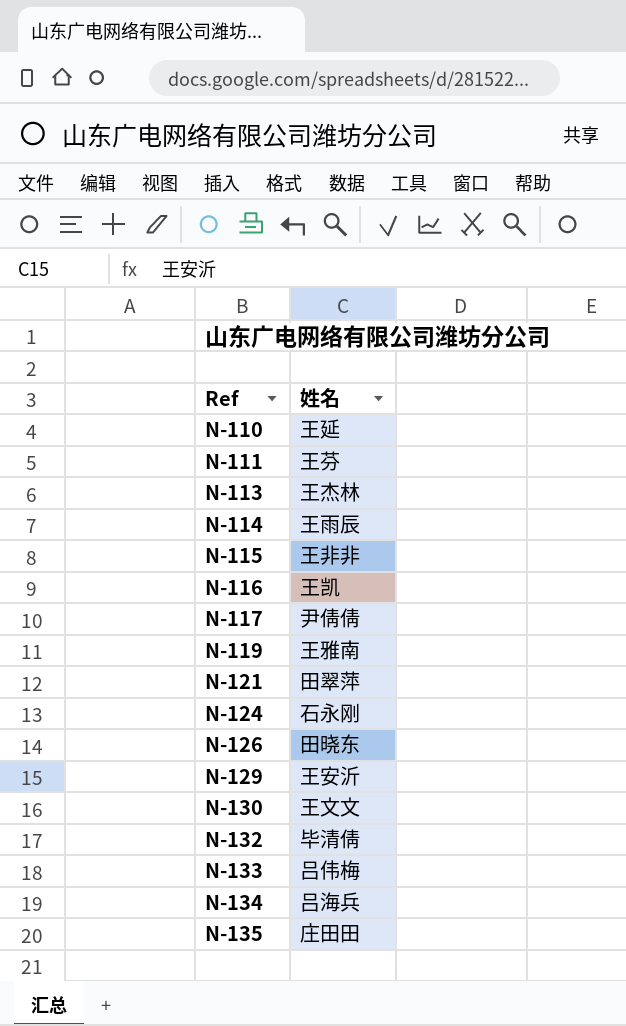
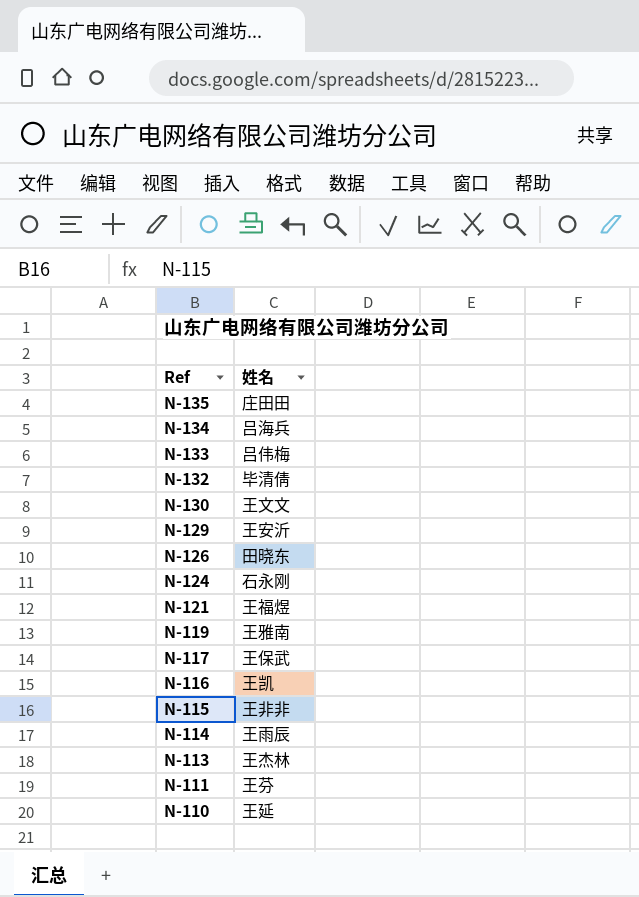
row order: Ref ascending -> Ref descending
N-121 | 姓名: 田翠萍 -> 王福煜
N-117 | 姓名: 尹倩倩 -> 王保武

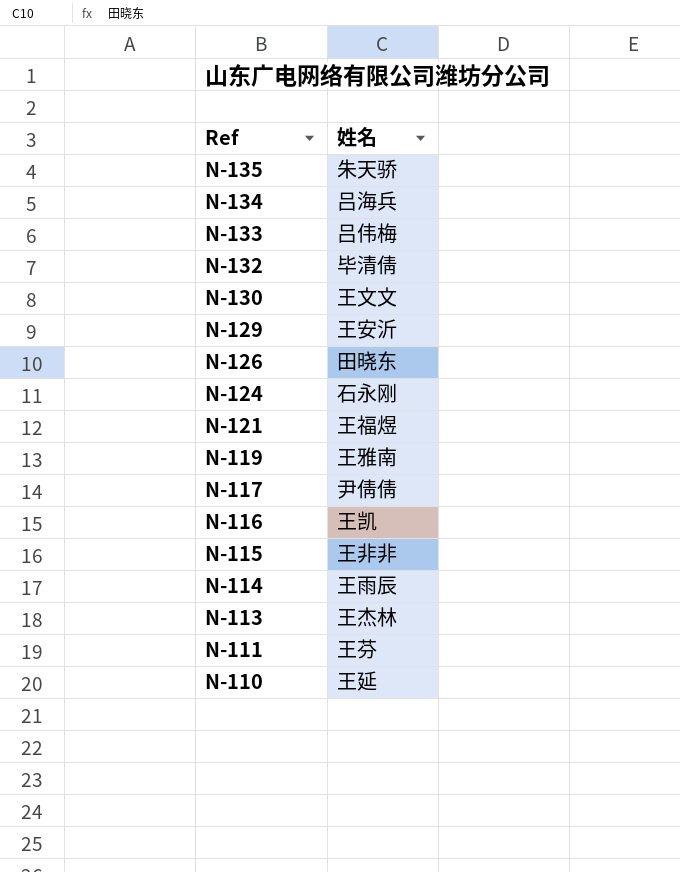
N-135 | 姓名: 庄田田 -> 朱天骄
N-117 | 姓名: 王保武 -> 尹倩倩

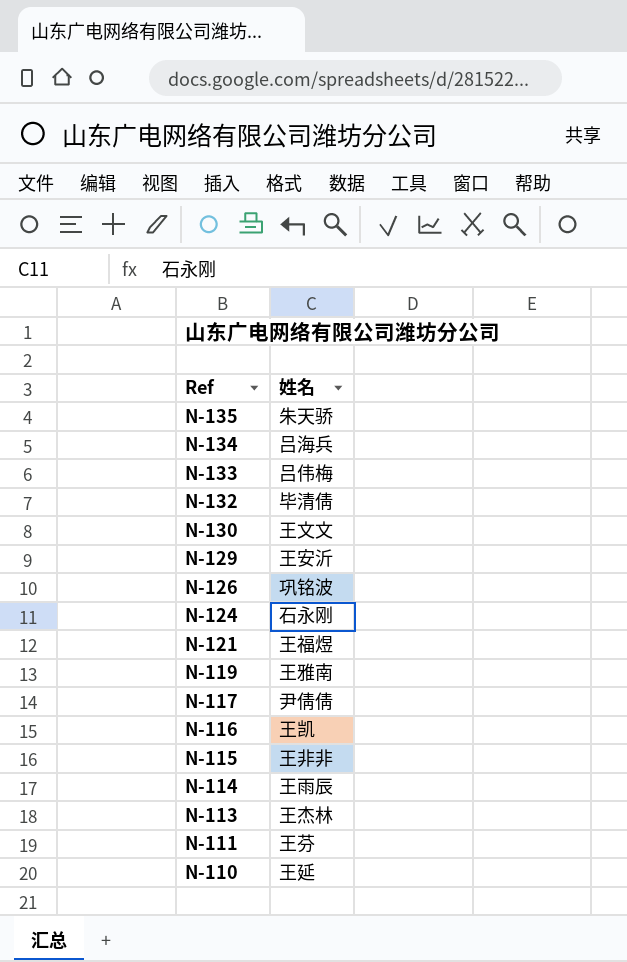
N-126 | 姓名: 田晓东 -> 巩铭波

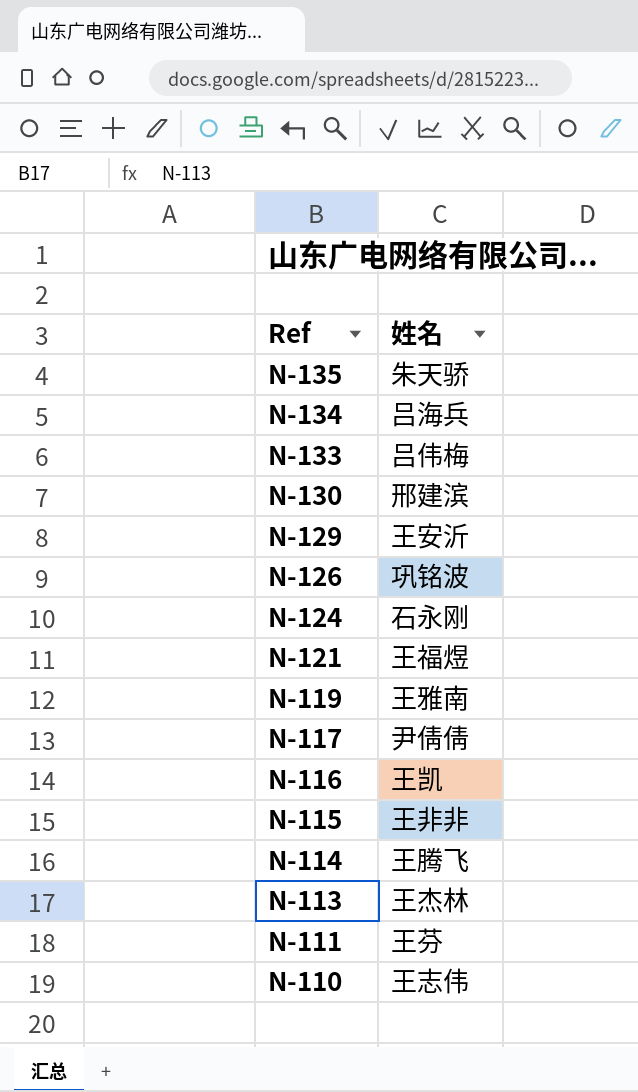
row N-132: 毕清倩 -> none
N-130 | 姓名: 王文文 -> 邢建滨
N-114 | 姓名: 王雨辰 -> 王腾飞
N-110 | 姓名: 王延 -> 王志伟

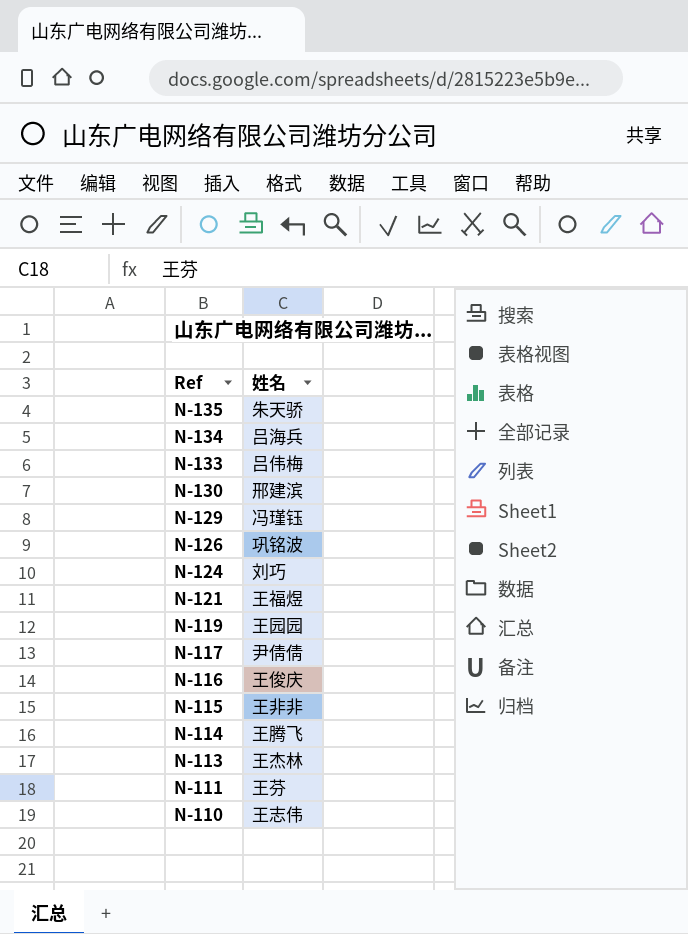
N-129 | 姓名: 王安沂 -> 冯瑾钰
N-124 | 姓名: 石永刚 -> 刘巧
N-119 | 姓名: 王雅南 -> 王园园
N-116 | 姓名: 王凯 -> 王俊庆

